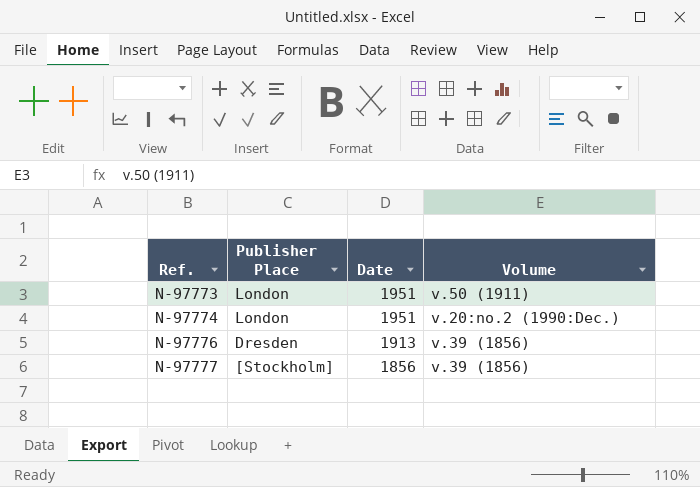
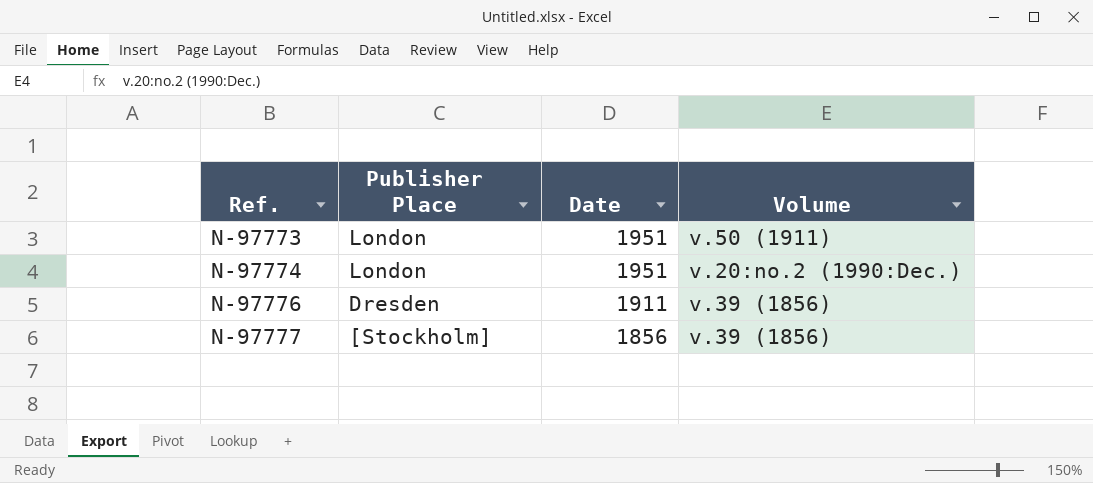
N-97776 | Date: 1913 -> 1911

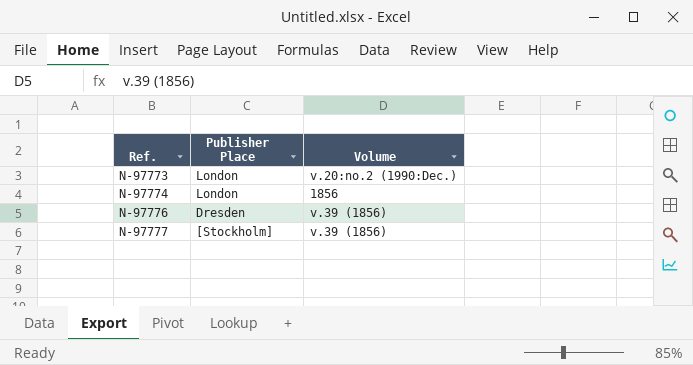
column Date | position: 3 -> none
N-97773 | Volume: v.50 (1911) -> v.20:no.2 (1990:Dec.)
N-97774 | Volume: v.20:no.2 (1990:Dec.) -> 1856

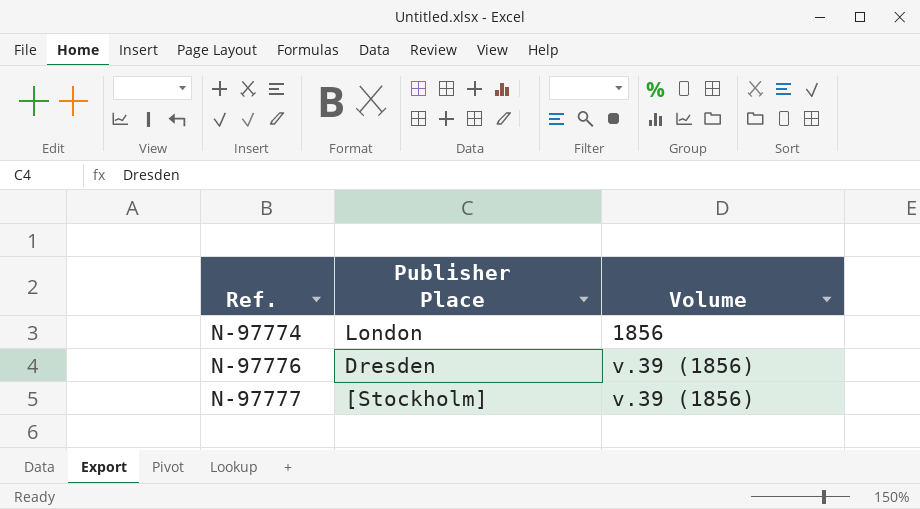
row N-97773: London | v.20:no.2 (1990:Dec.) -> none

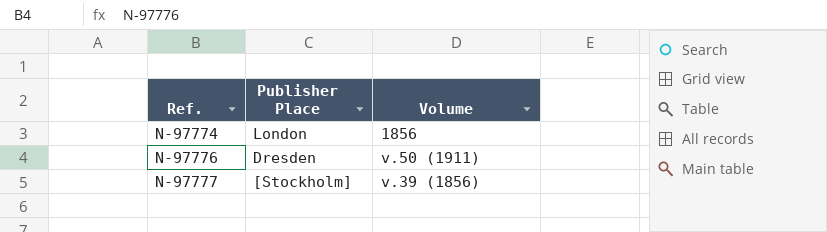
N-97776 | Volume: v.39 (1856) -> v.50 (1911)

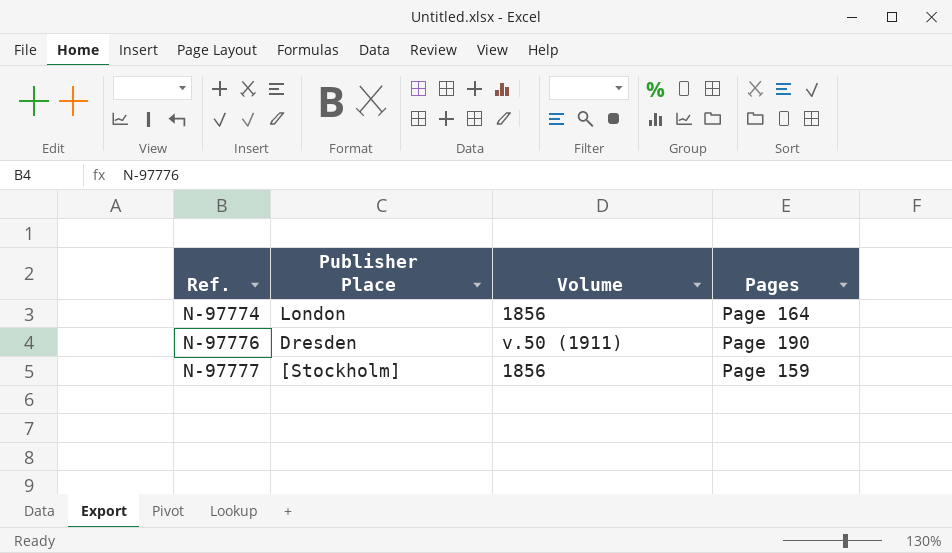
column Pages | position: none -> 4
N-97777 | Volume: v.39 (1856) -> 1856

